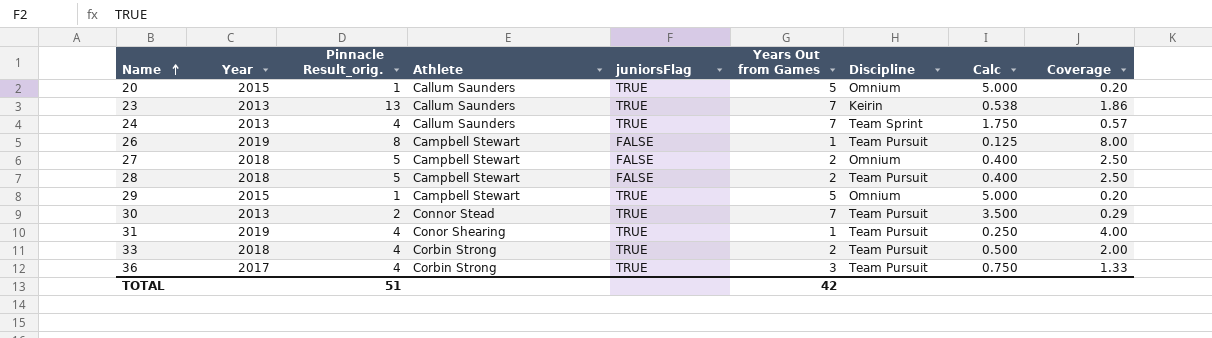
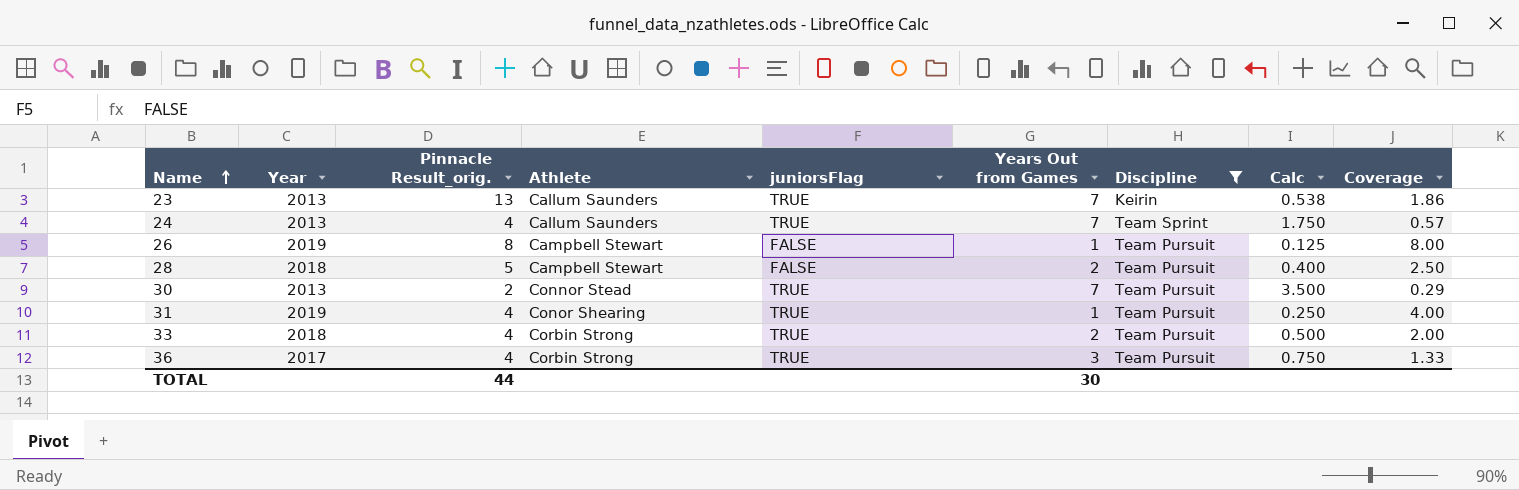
filter: none -> Discipline != Omnium
TOTAL | Pinnacle Result_orig.: 51 -> 44
TOTAL | Years Out from Games: 42 -> 30

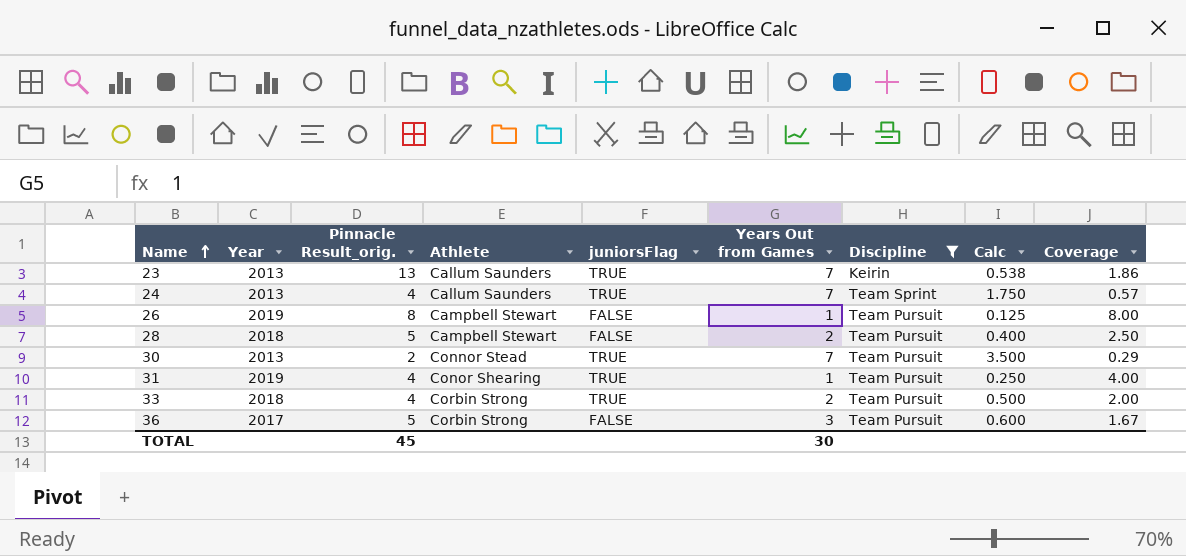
36 | Pinnacle Result_orig.: 4 -> 5
36 | juniorsFlag: TRUE -> FALSE
36 | Calc: 0.750 -> 0.600
36 | Coverage: 1.33 -> 1.67
TOTAL | Pinnacle Result_orig.: 44 -> 45

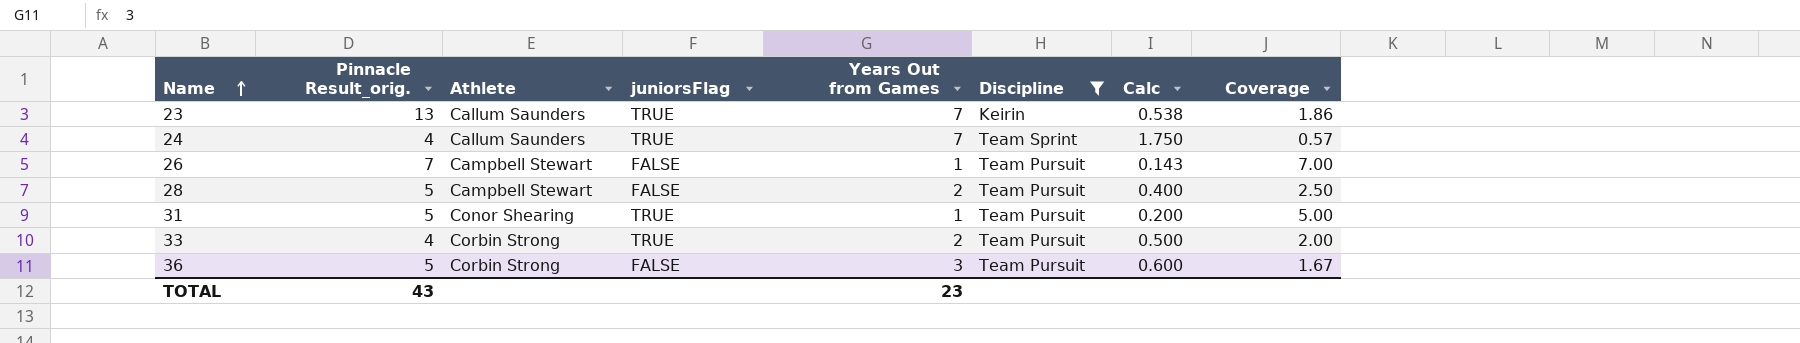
column Year | position: 2 -> none
row 30: 2013 | 2 | Connor Stead | TRUE | 7 | Team Pursuit | 3.500 | 0.29 -> none
26 | Pinnacle Result_orig.: 8 -> 7
26 | Calc: 0.125 -> 0.143
26 | Coverage: 8.00 -> 7.00
31 | Pinnacle Result_orig.: 4 -> 5
31 | Calc: 0.250 -> 0.200
31 | Coverage: 4.00 -> 5.00
TOTAL | Pinnacle Result_orig.: 45 -> 43
TOTAL | Years Out from Games: 30 -> 23

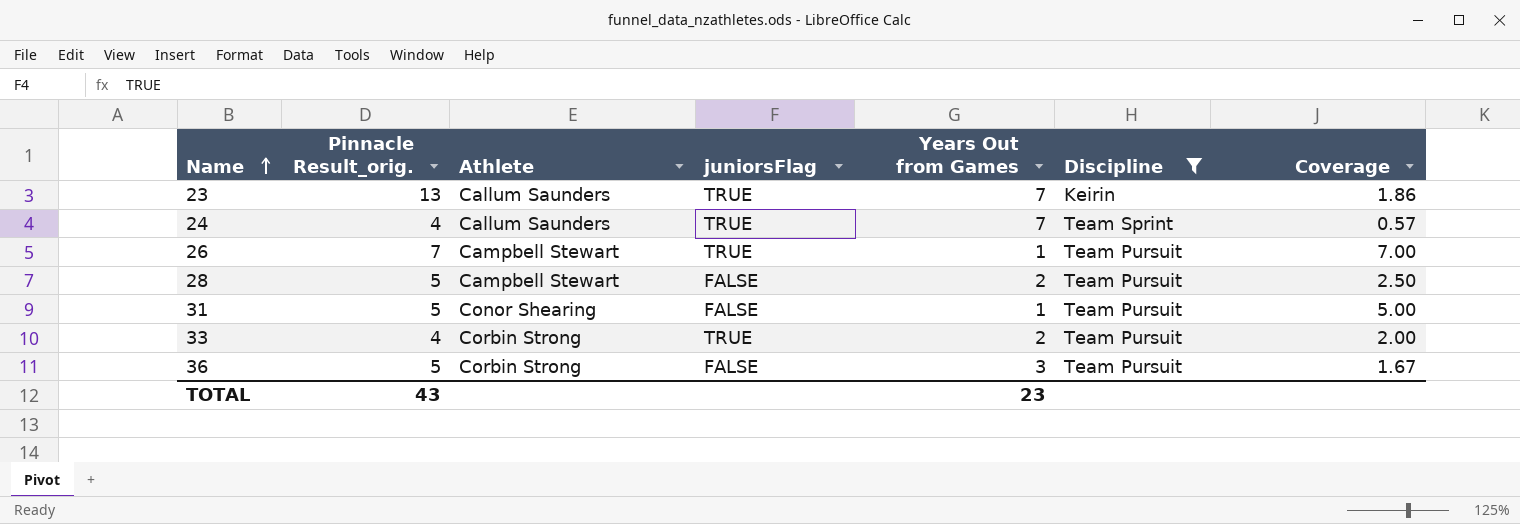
column Calc | formula: [Years Out from Games] / [Pinnacle Result_orig.] -> none
26 | juniorsFlag: FALSE -> TRUE
31 | juniorsFlag: TRUE -> FALSE

